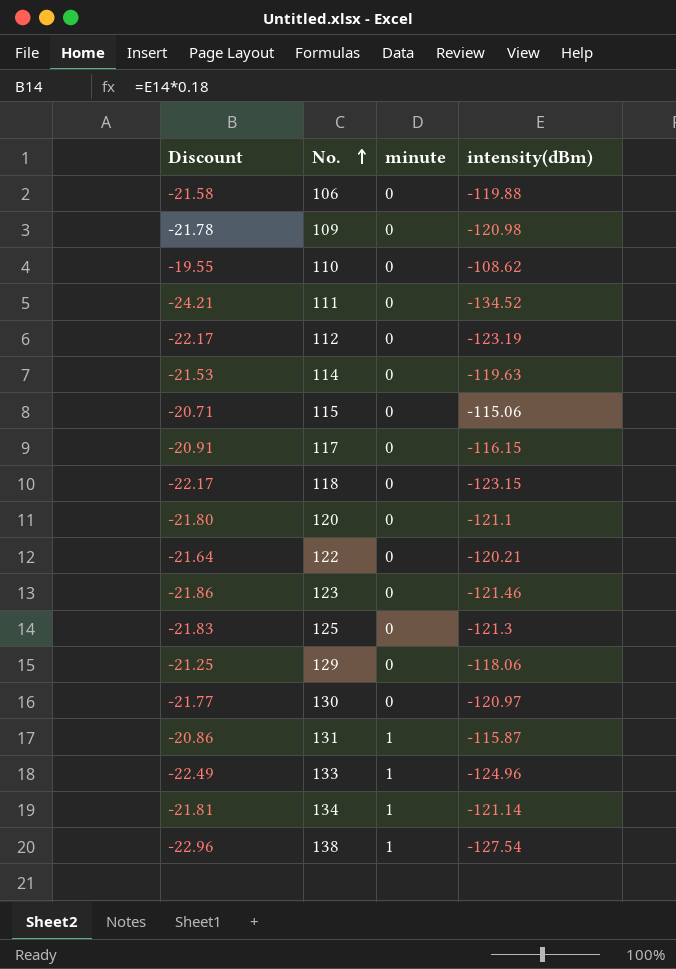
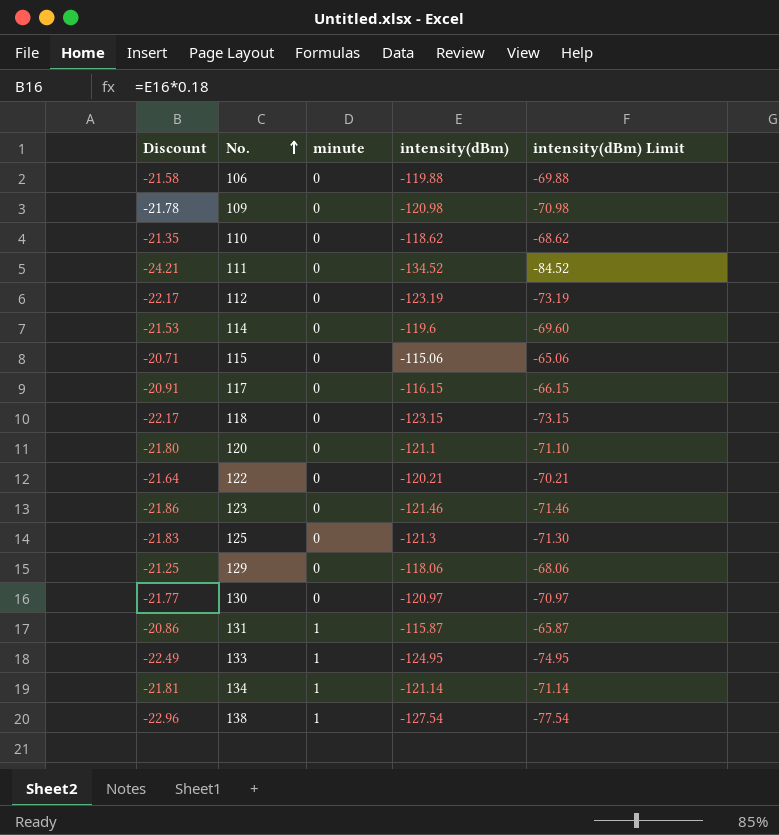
column intensity(dBm) Limit | formula: none -> [intensity(dBm)] + 50
110 | Discount: -19.55 -> -21.35
110 | intensity(dBm): -108.62 -> -118.62
114 | intensity(dBm): -119.63 -> -119.6
133 | intensity(dBm): -124.96 -> -124.95

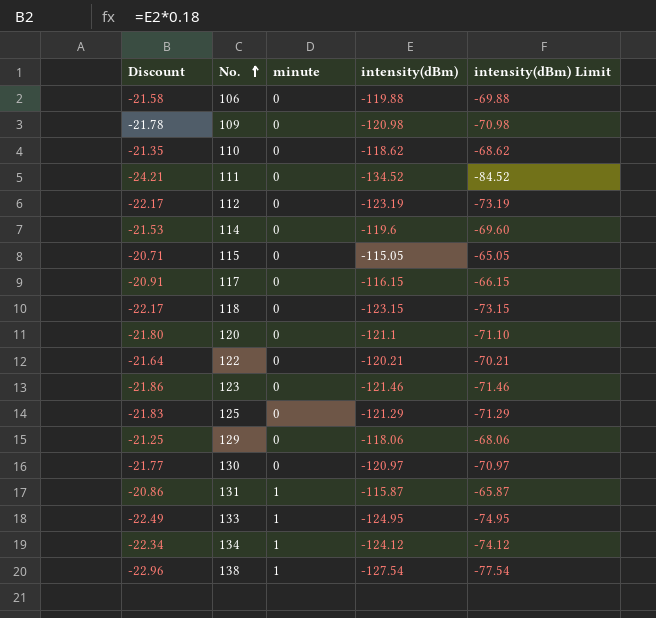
115 | intensity(dBm): -115.06 -> -115.05
115 | intensity(dBm) Limit: -65.06 -> -65.05
125 | intensity(dBm): -121.3 -> -121.29
125 | intensity(dBm) Limit: -71.30 -> -71.29
134 | Discount: -21.81 -> -22.34
134 | intensity(dBm): -121.14 -> -124.12
134 | intensity(dBm) Limit: -71.14 -> -74.12

